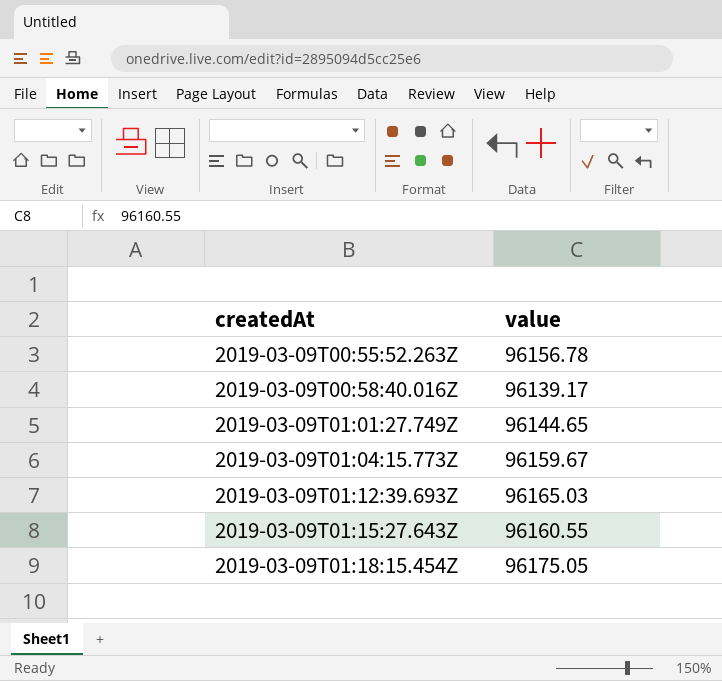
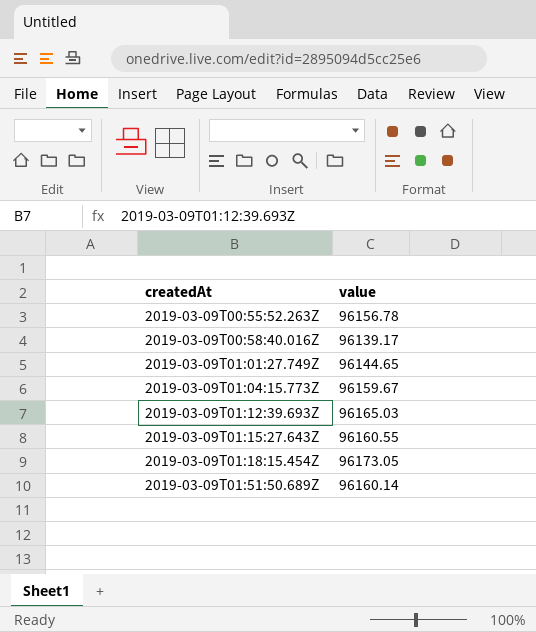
2019-03-09T01:18:15.454Z | value: 96175.05 -> 96173.05
row 2019-03-09T01:51:50.689Z: none -> 96160.14

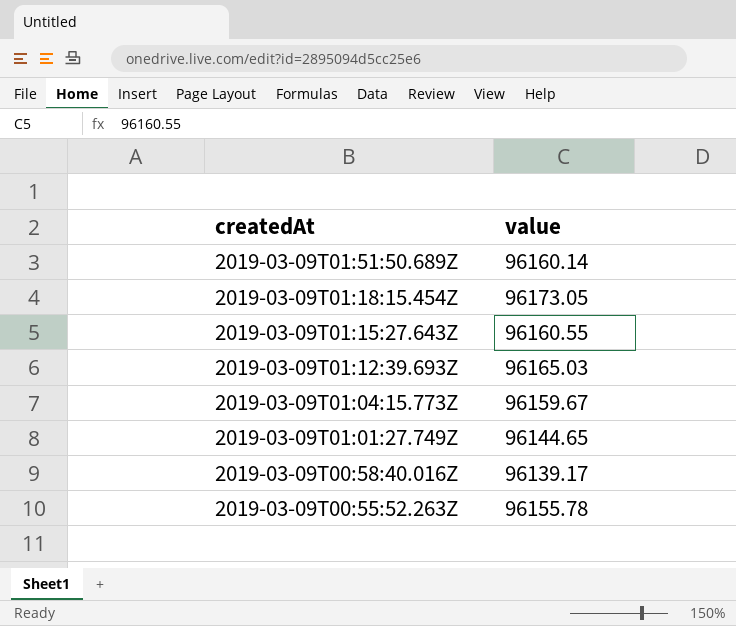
row order: createdAt ascending -> createdAt descending
2019-03-09T00:55:52.263Z | value: 96156.78 -> 96155.78

